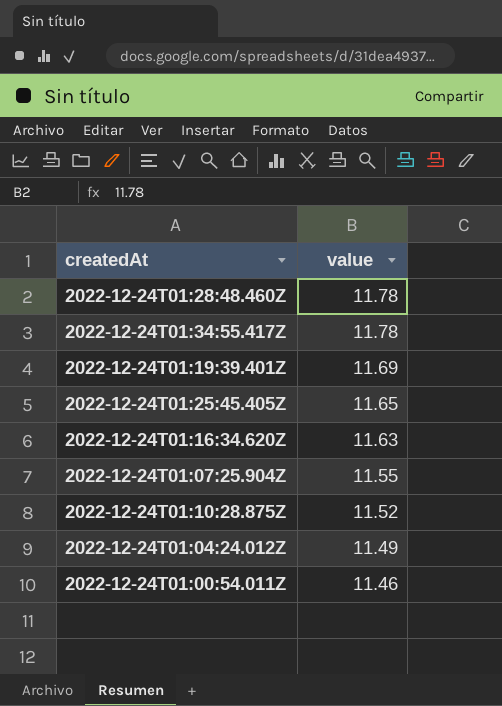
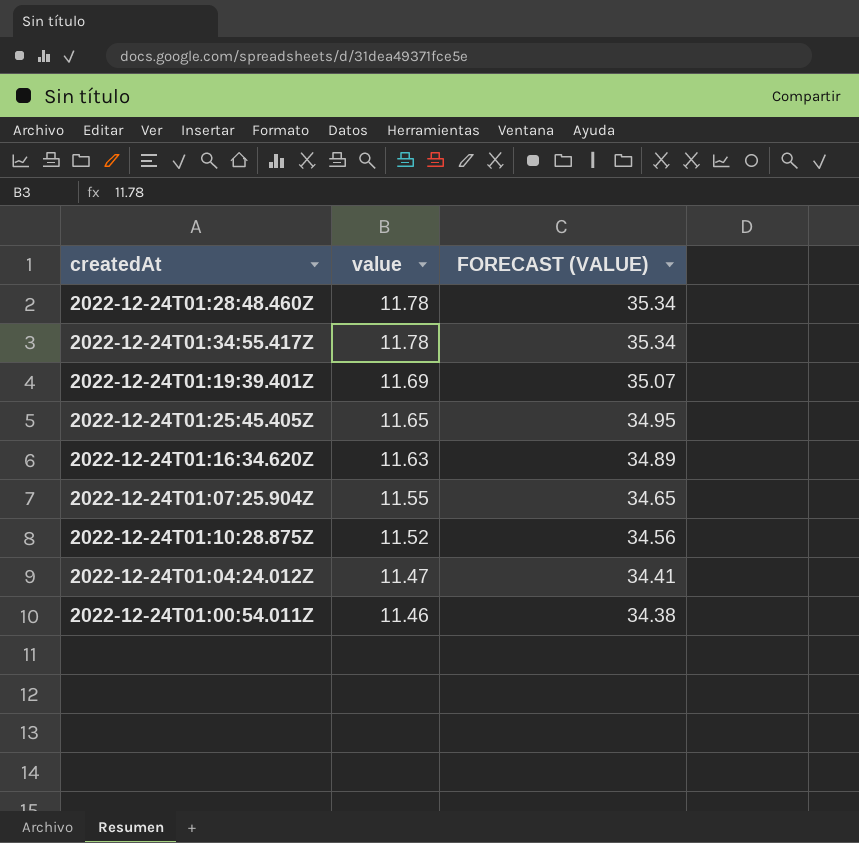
column FORECAST (VALUE) | formula: none -> [value] * 3
2022-12-24T01:04:24.012Z | value: 11.49 -> 11.47

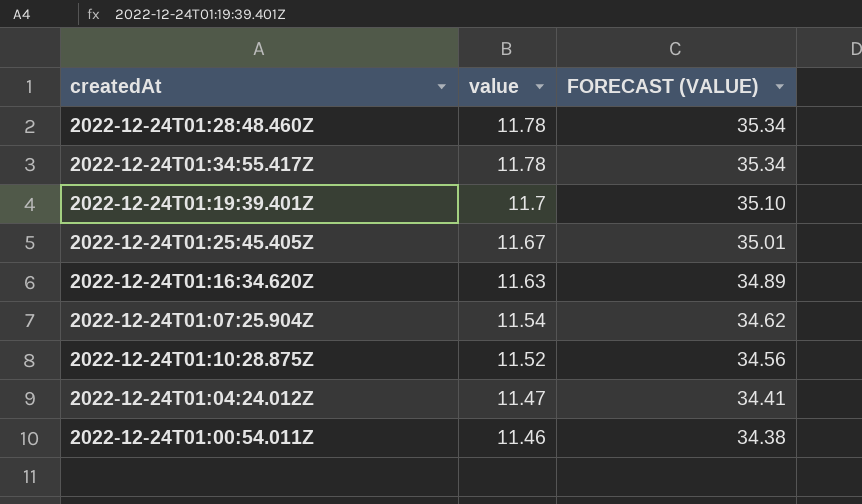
2022-12-24T01:19:39.401Z | value: 11.69 -> 11.7
2022-12-24T01:19:39.401Z | FORECAST (VALUE): 35.07 -> 35.10
2022-12-24T01:25:45.405Z | value: 11.65 -> 11.67
2022-12-24T01:25:45.405Z | FORECAST (VALUE): 34.95 -> 35.01
2022-12-24T01:07:25.904Z | value: 11.55 -> 11.54
2022-12-24T01:07:25.904Z | FORECAST (VALUE): 34.65 -> 34.62

